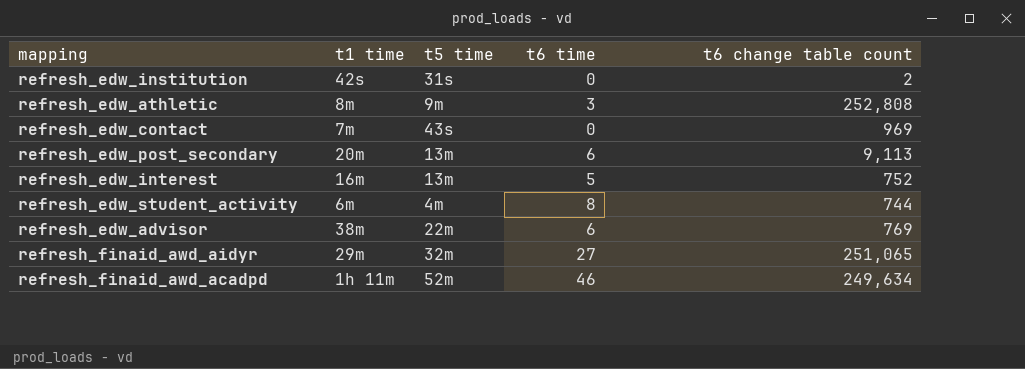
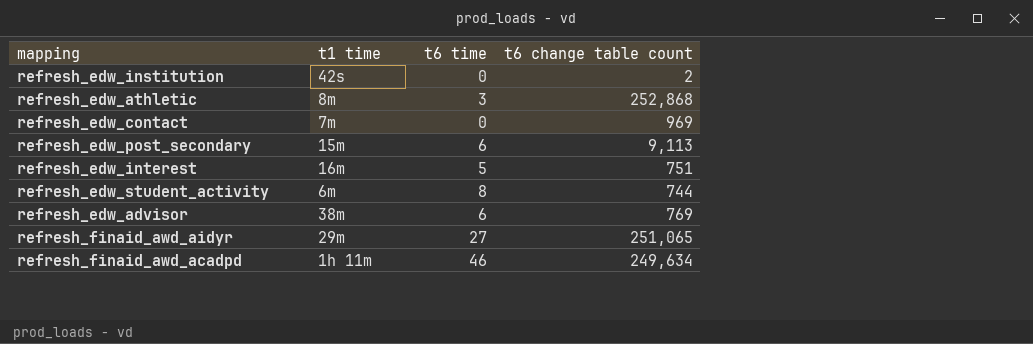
column t5 time | position: 3 -> none
refresh_edw_athletic | t6 change table count: 252,808 -> 252,868
refresh_edw_post_secondary | t1 time: 20m -> 15m
refresh_edw_interest | t6 change table count: 752 -> 751

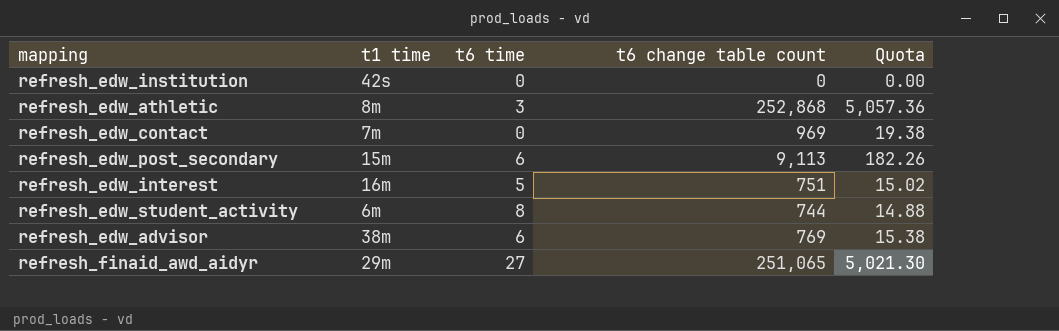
column Quota | formula: none -> [t6 change table count] * 0.02
row refresh_finaid_awd_acadpd: 1h 11m | 46 | 249,634 -> none
refresh_edw_institution | t6 change table count: 2 -> 0

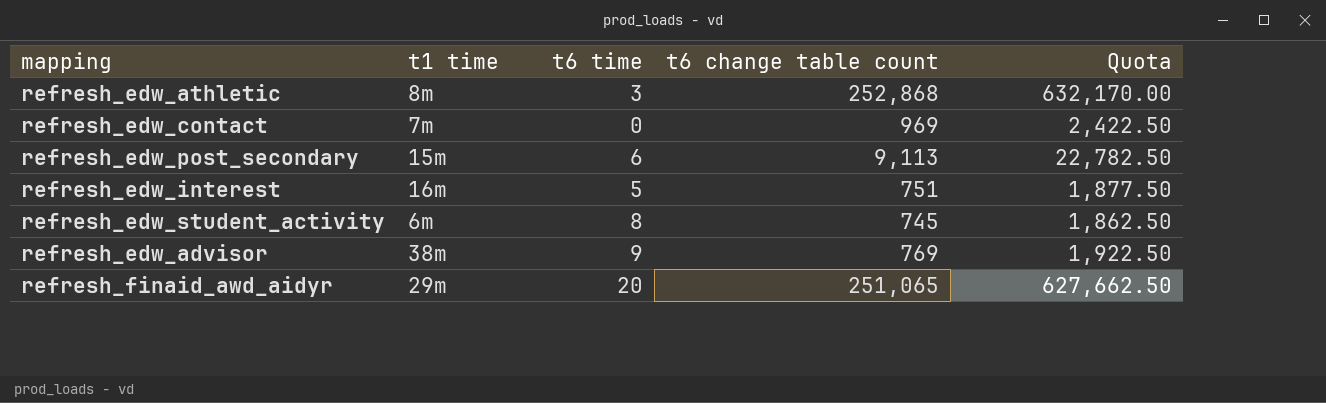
column Quota | formula: [t6 change table count] * 0.02 -> [t6 change table count] * 2.5
row refresh_edw_institution: 42s | 0 | 0 | 0.00 -> none
refresh_edw_student_activity | t6 change table count: 744 -> 745
refresh_edw_advisor | t6 time: 6 -> 9
refresh_finaid_awd_aidyr | t6 time: 27 -> 20

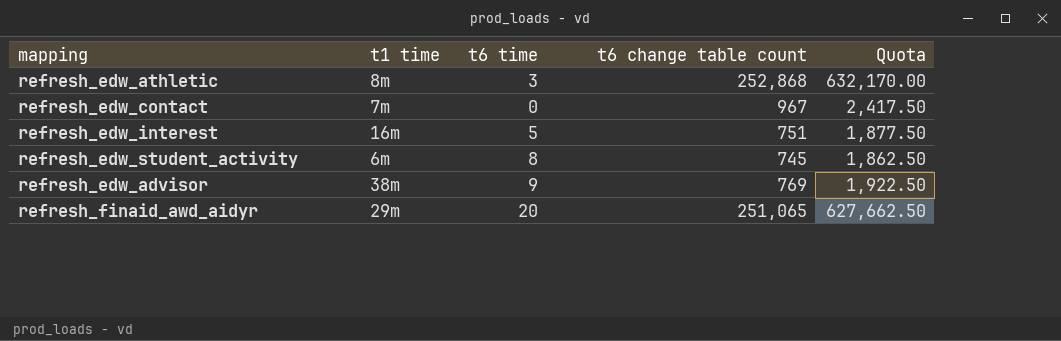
row refresh_edw_post_secondary: 15m | 6 | 9,113 | 22,782.50 -> none
refresh_edw_contact | t6 change table count: 969 -> 967
refresh_edw_contact | Quota: 2,422.50 -> 2,417.50

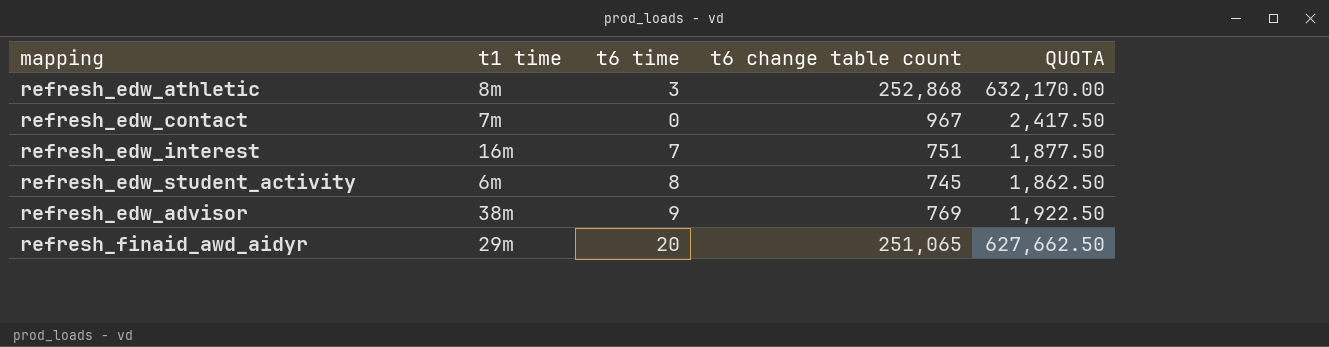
column name: Quota -> QUOTA
refresh_edw_interest | t6 time: 5 -> 7

